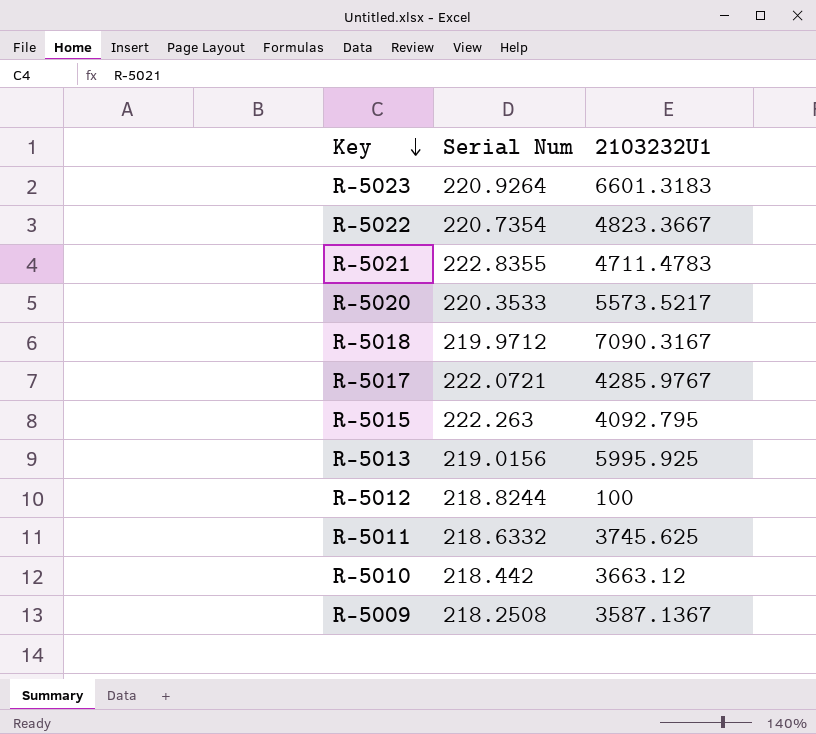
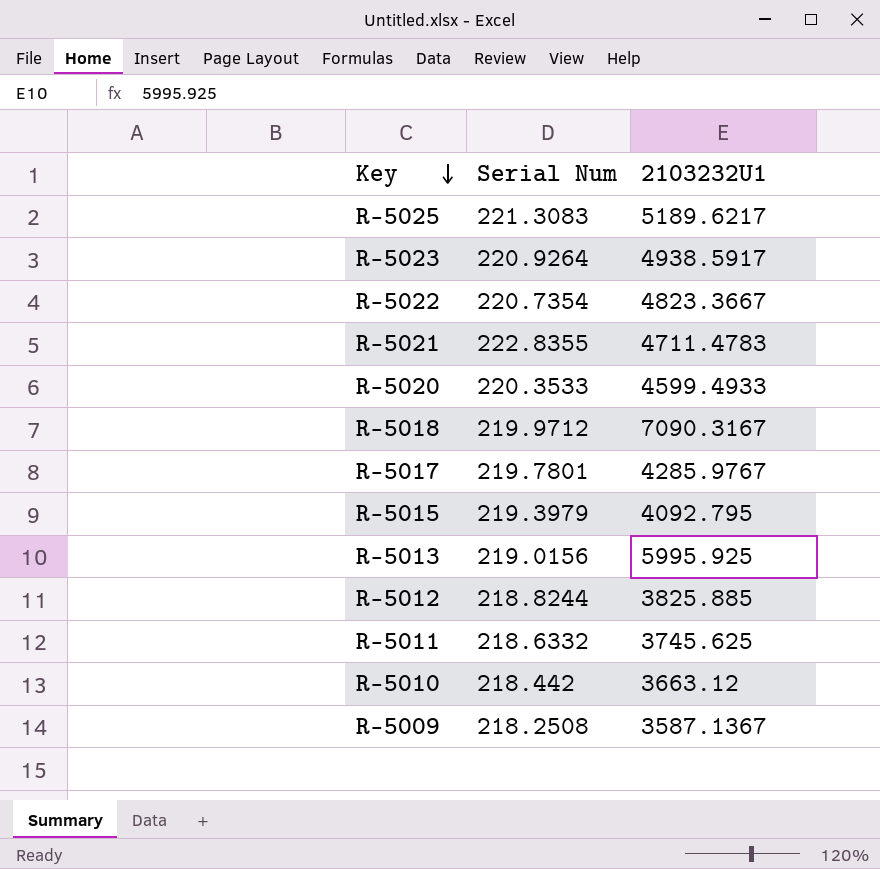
row R-5025: none -> 221.3083 | 5189.6217
R-5023 | 2103232U1: 6601.3183 -> 4938.5917
R-5020 | 2103232U1: 5573.5217 -> 4599.4933
R-5017 | Serial Num: 222.0721 -> 219.7801
R-5015 | Serial Num: 222.263 -> 219.3979
R-5012 | 2103232U1: 100 -> 3825.885

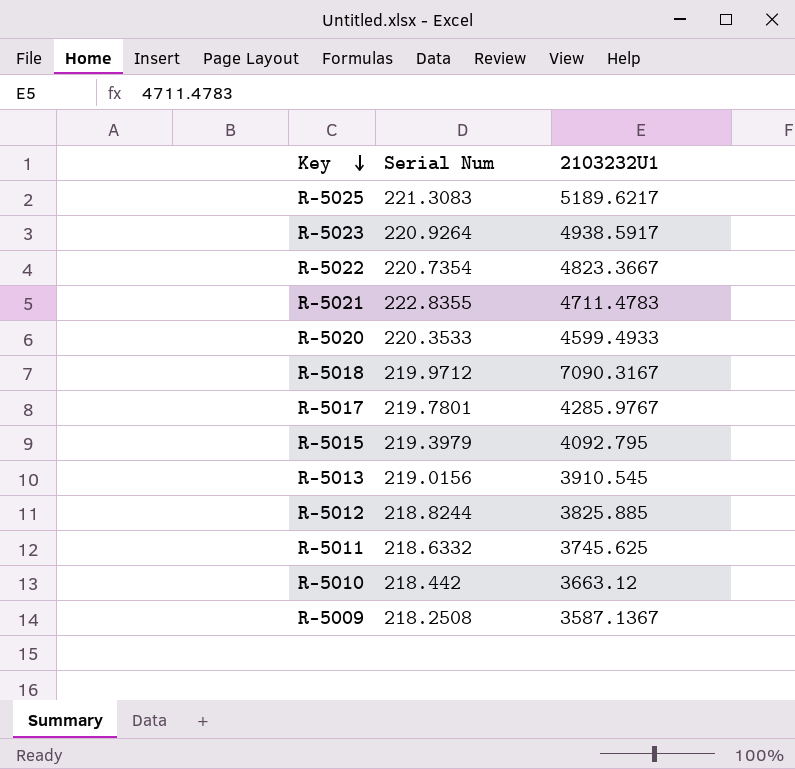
R-5013 | 2103232U1: 5995.925 -> 3910.545

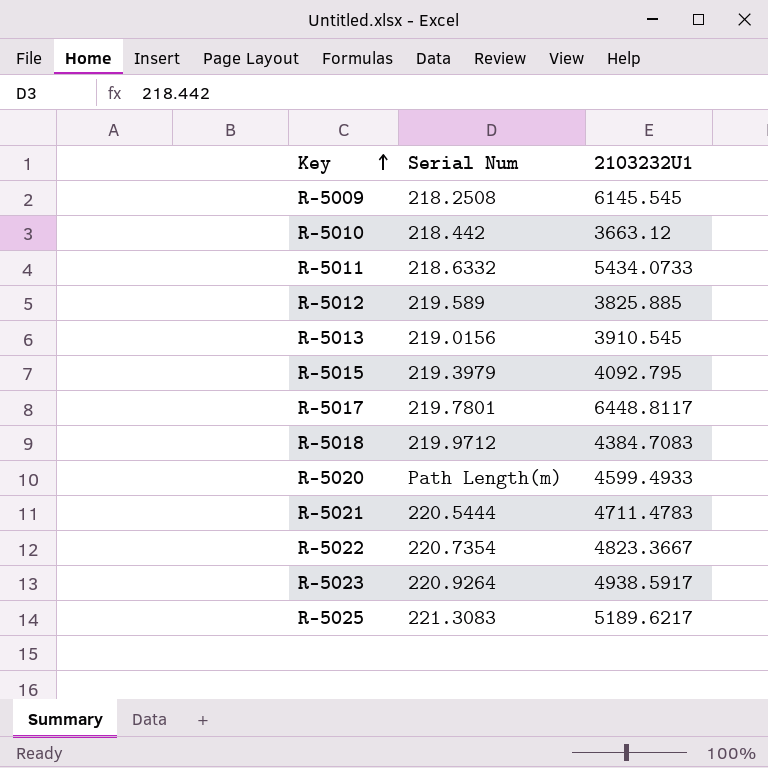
row order: Key descending -> Key ascending
R-5009 | 2103232U1: 3587.1367 -> 6145.545
R-5011 | 2103232U1: 3745.625 -> 5434.0733
R-5012 | Serial Num: 218.8244 -> 219.589
R-5017 | 2103232U1: 4285.9767 -> 6448.8117
R-5018 | 2103232U1: 7090.3167 -> 4384.7083
R-5020 | Serial Num: 220.3533 -> Path Length(m)
R-5021 | Serial Num: 222.8355 -> 220.5444

